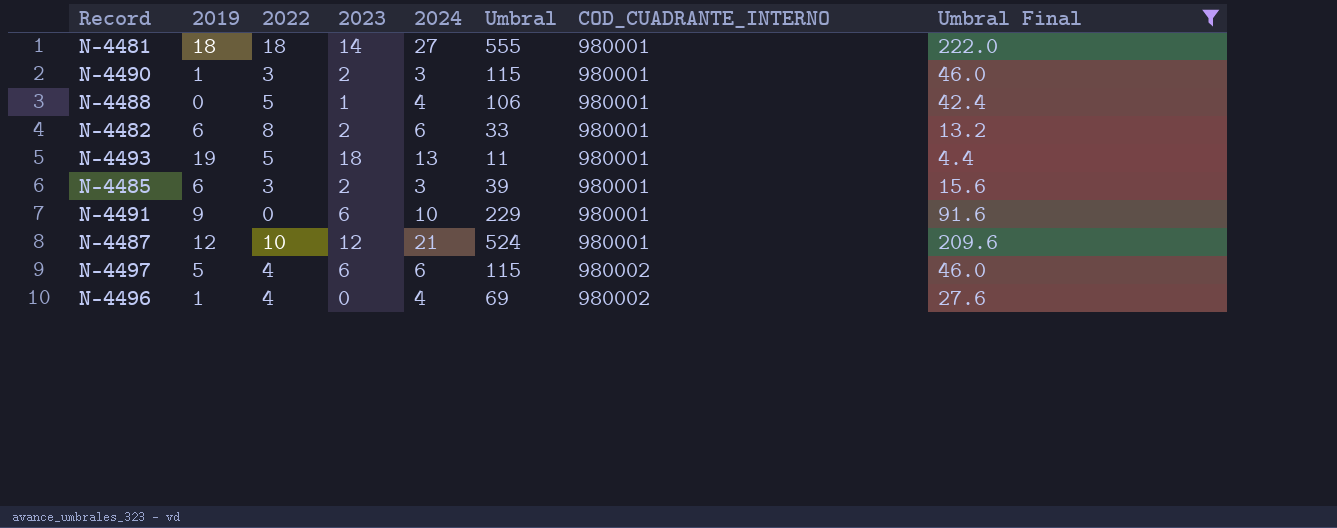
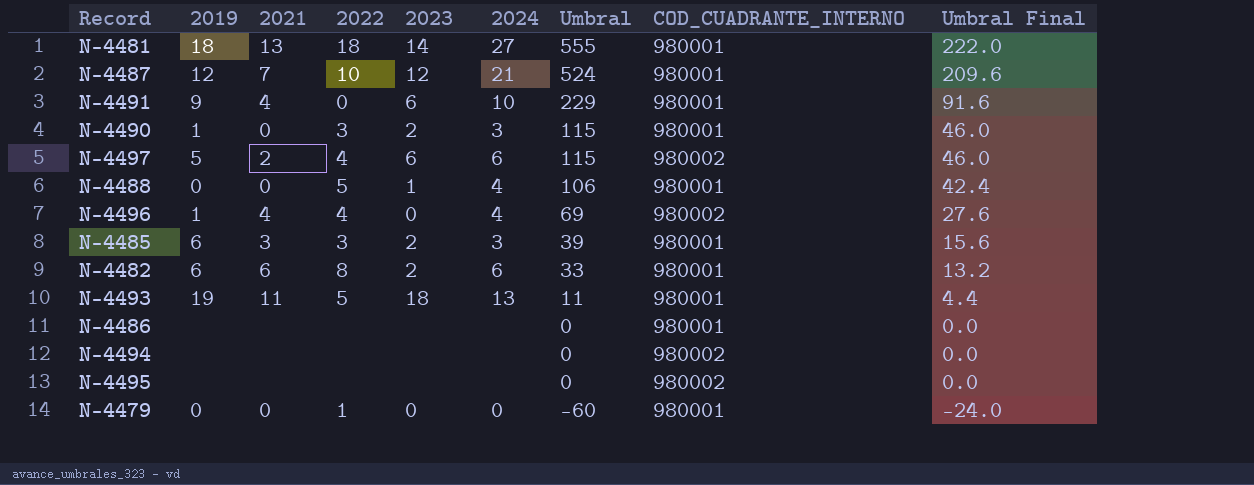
filter: Umbral Final >= 4.4 -> none
row order: COD_CUADRANTE_INTERNO ascending -> Umbral descending
column 2021 | position: none -> 3

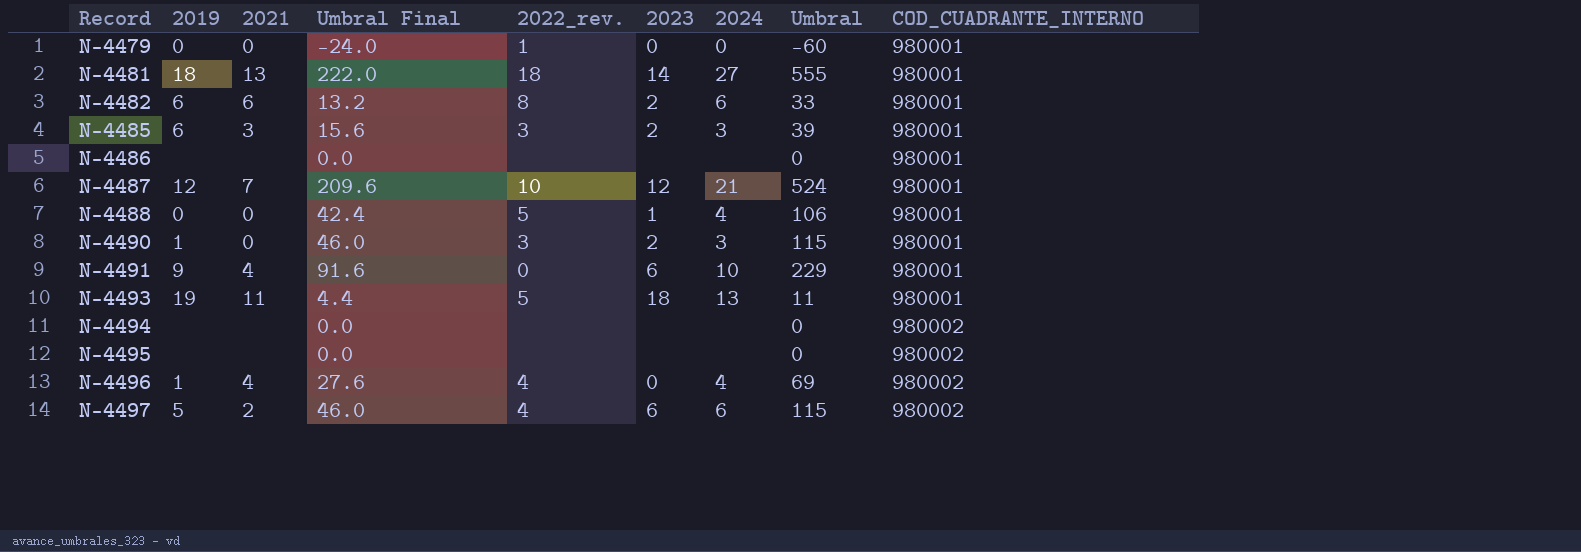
row order: Umbral descending -> Record ascending
column Umbral Final | position: 9 -> 4
column name: 2022 -> 2022_rev.

